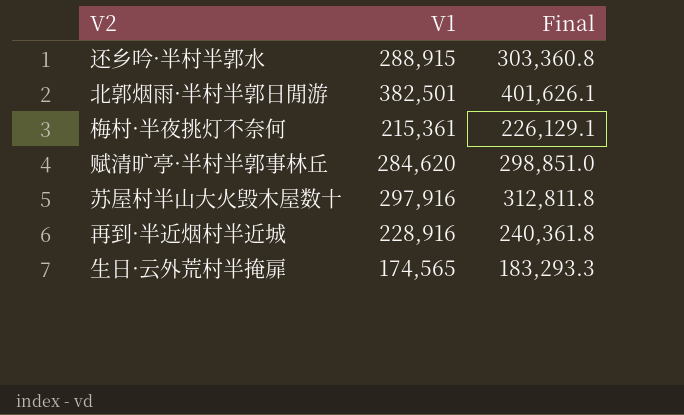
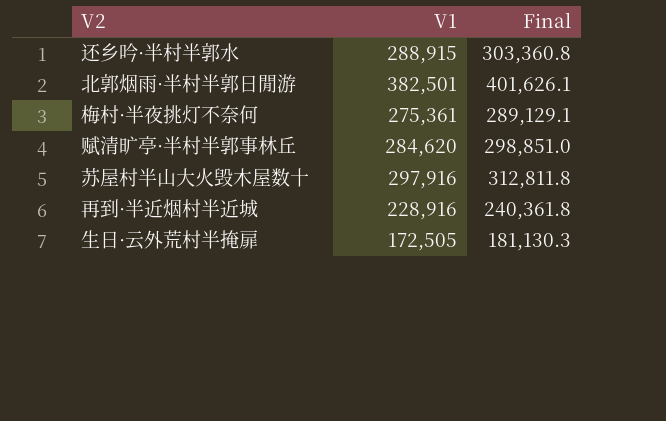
梅村·半夜挑灯不奈何 | V1: 215,361 -> 275,361
梅村·半夜挑灯不奈何 | Final: 226,129.1 -> 289,129.1
生日·云外荒村半掩扉 | V1: 174,565 -> 172,505
生日·云外荒村半掩扉 | Final: 183,293.3 -> 181,130.3

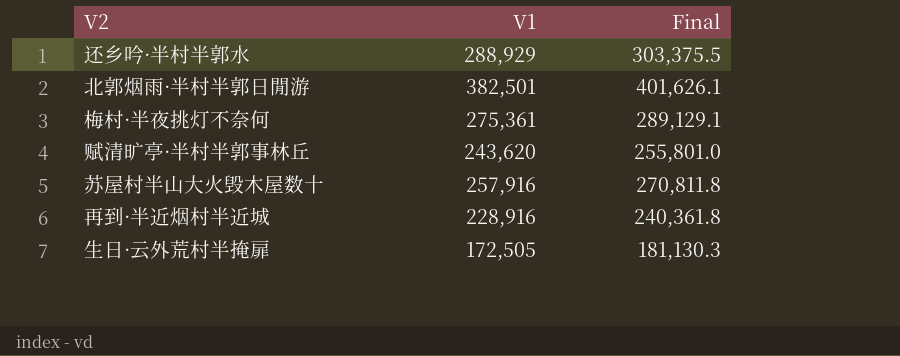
还乡吟·半村半郭水 | V1: 288,915 -> 288,929
还乡吟·半村半郭水 | Final: 303,360.8 -> 303,375.5
赋清旷亭·半村半郭事林丘 | V1: 284,620 -> 243,620
赋清旷亭·半村半郭事林丘 | Final: 298,851.0 -> 255,801.0
苏屋村半山大火毁木屋数十 | V1: 297,916 -> 257,916
苏屋村半山大火毁木屋数十 | Final: 312,811.8 -> 270,811.8

